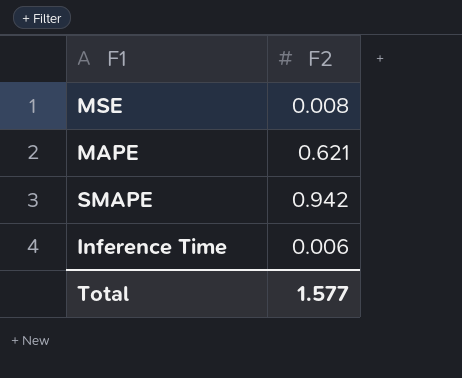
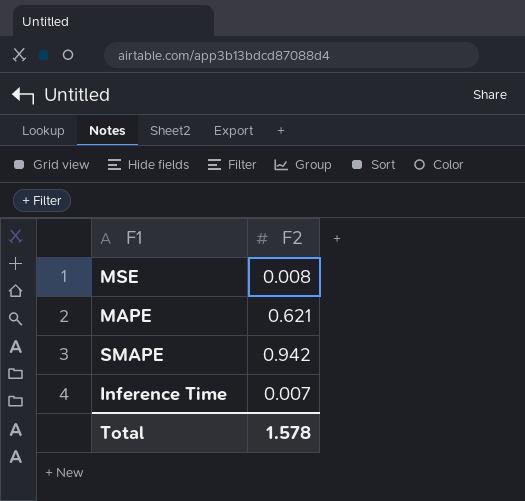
Inference Time | F2: 0.006 -> 0.007
Total | F2: 1.577 -> 1.578

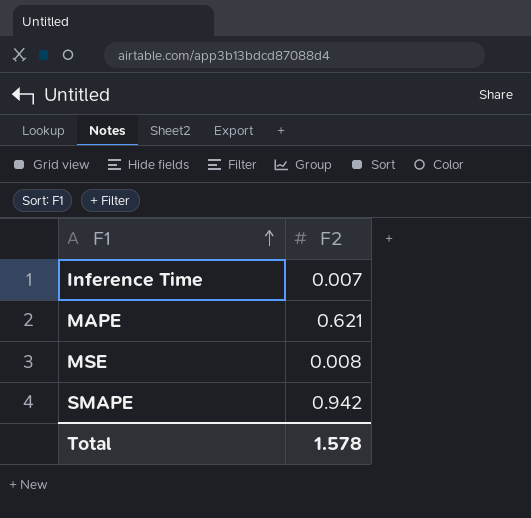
row order: none -> F1 ascending

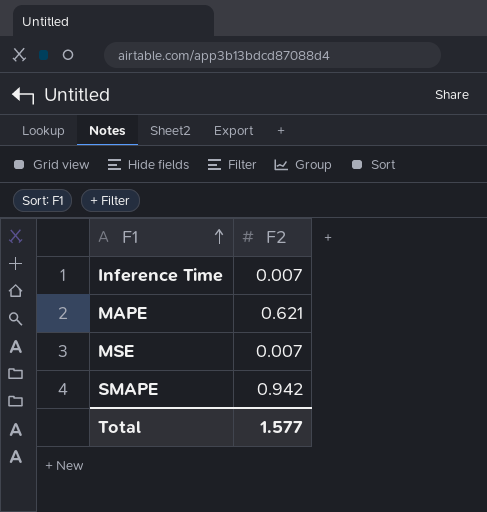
MSE | F2: 0.008 -> 0.007
Total | F2: 1.578 -> 1.577

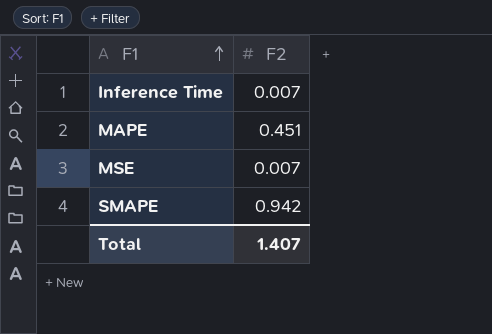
MAPE | F2: 0.621 -> 0.451
Total | F2: 1.577 -> 1.407

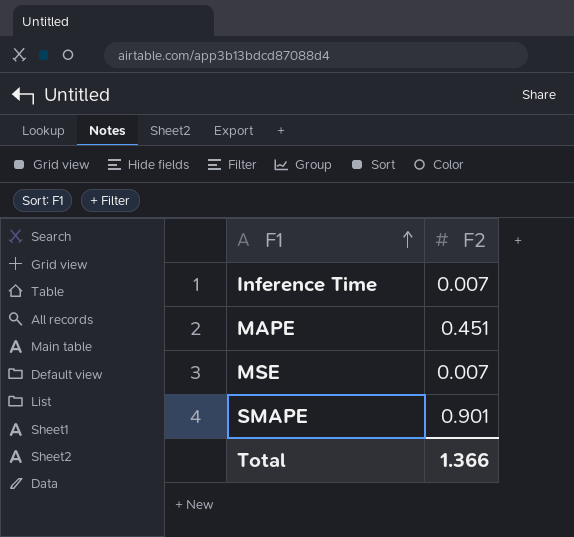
SMAPE | F2: 0.942 -> 0.901
Total | F2: 1.407 -> 1.366

